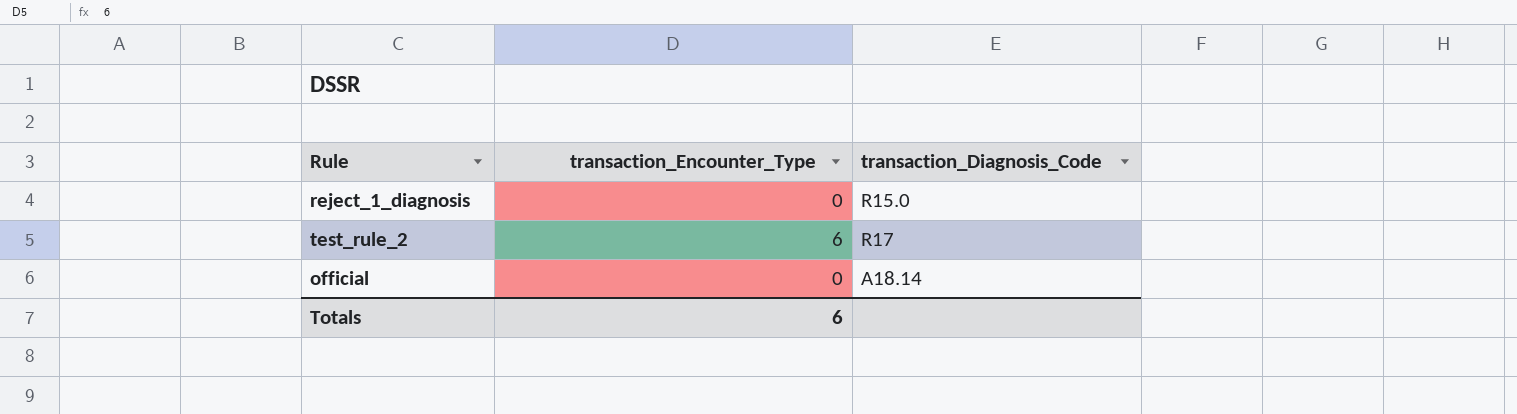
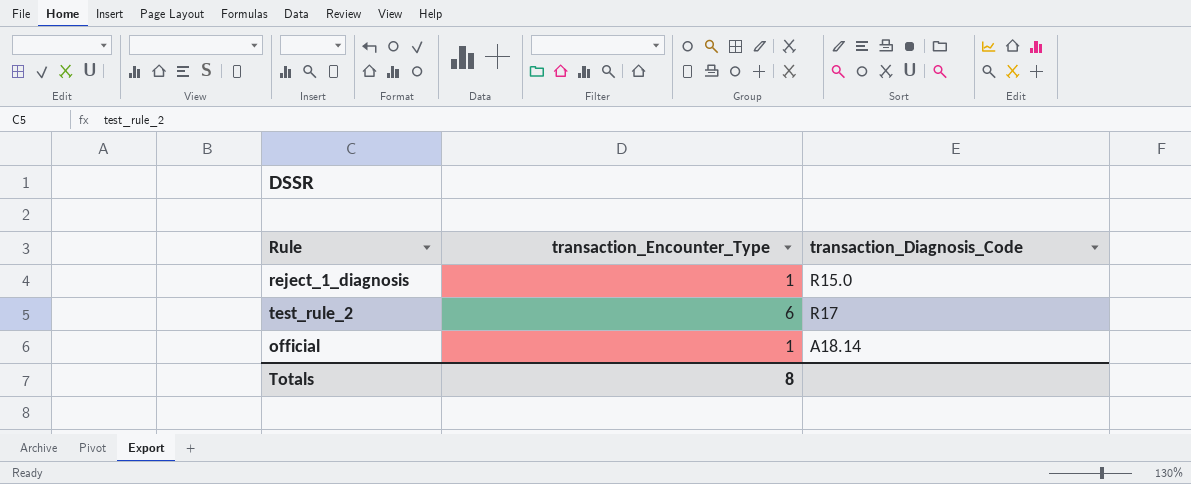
reject_1_diagnosis | transaction_Encounter_Type: 0 -> 1
official | transaction_Encounter_Type: 0 -> 1
Totals | transaction_Encounter_Type: 6 -> 8

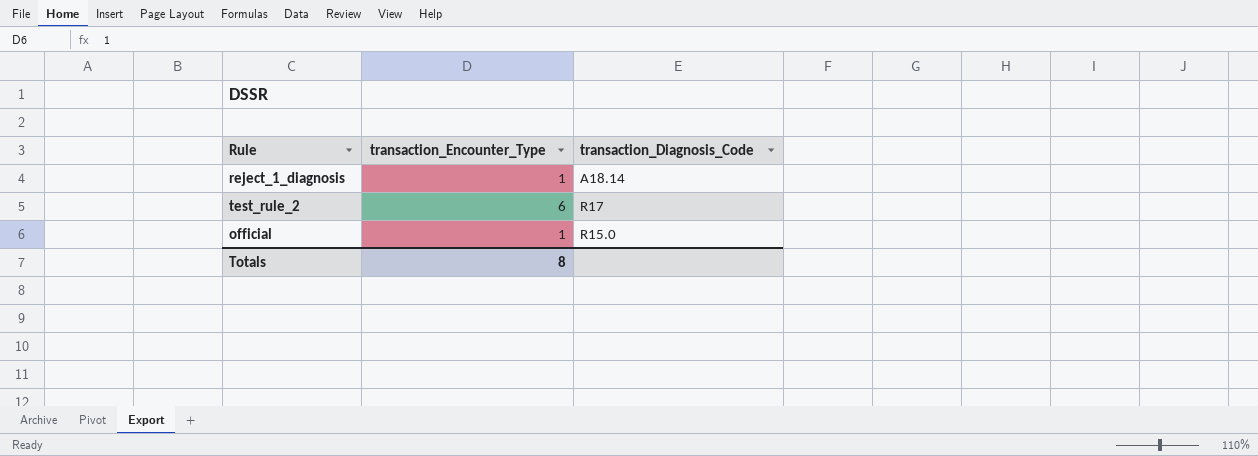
reject_1_diagnosis | transaction_Diagnosis_Code: R15.0 -> A18.14
official | transaction_Diagnosis_Code: A18.14 -> R15.0

